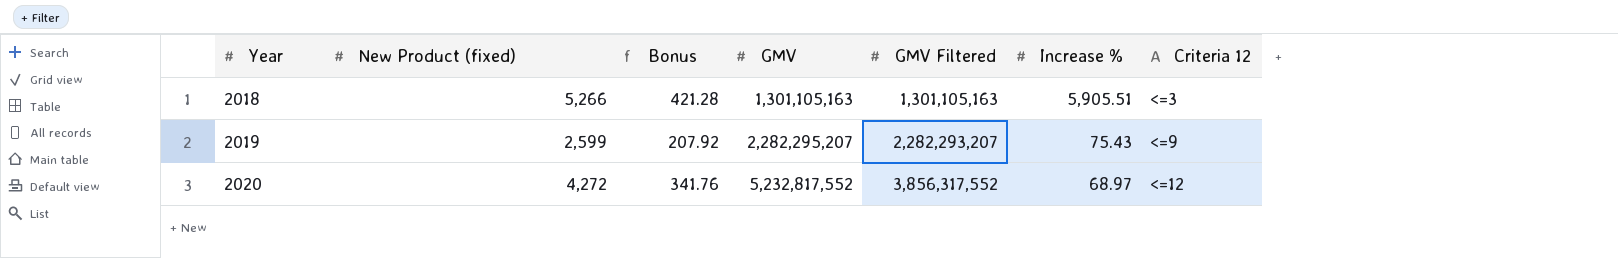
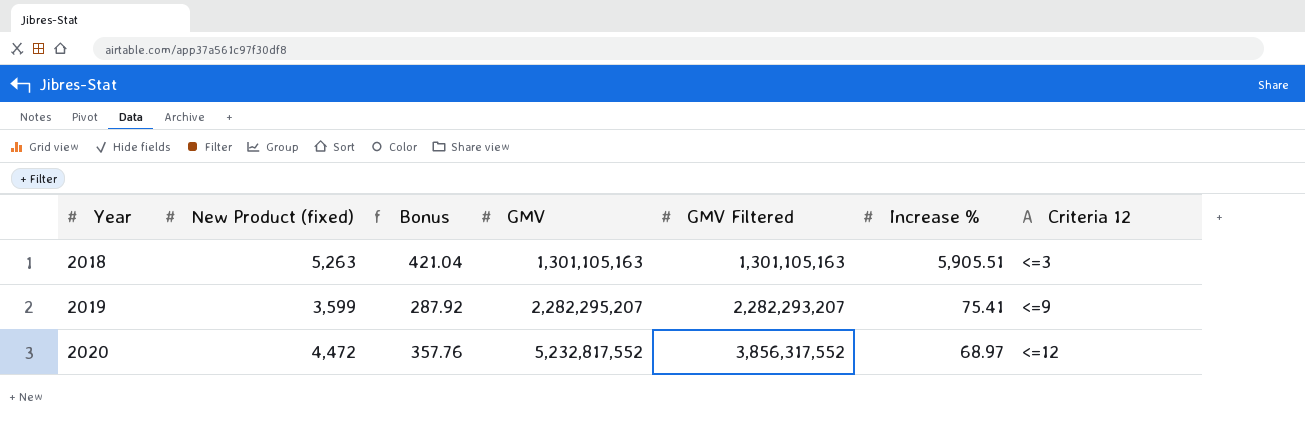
2018 | New Product (fixed): 5,266 -> 5,263
2018 | Bonus: 421.28 -> 421.04
2019 | New Product (fixed): 2,599 -> 3,599
2019 | Bonus: 207.92 -> 287.92
2019 | Increase %: 75.43 -> 75.41
2020 | New Product (fixed): 4,272 -> 4,472
2020 | Bonus: 341.76 -> 357.76

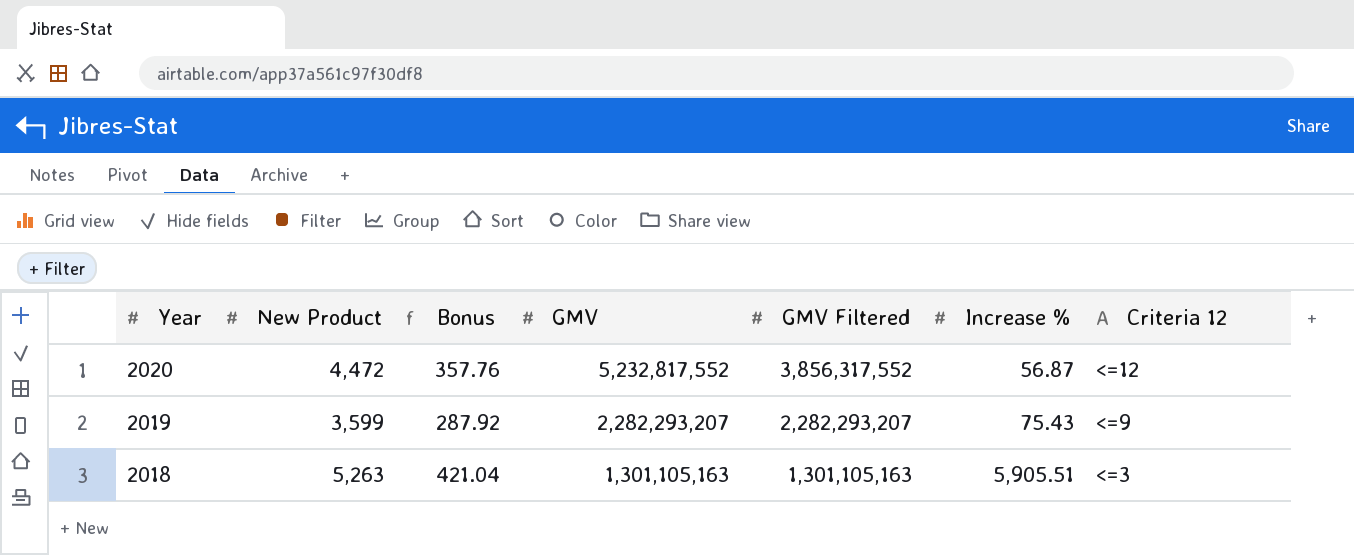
row order: Year ascending -> Year descending
column name: New Product (fixed) -> New Product
2020 | Increase %: 68.97 -> 56.87
2019 | GMV: 2,282,295,207 -> 2,282,293,207
2019 | Increase %: 75.41 -> 75.43

